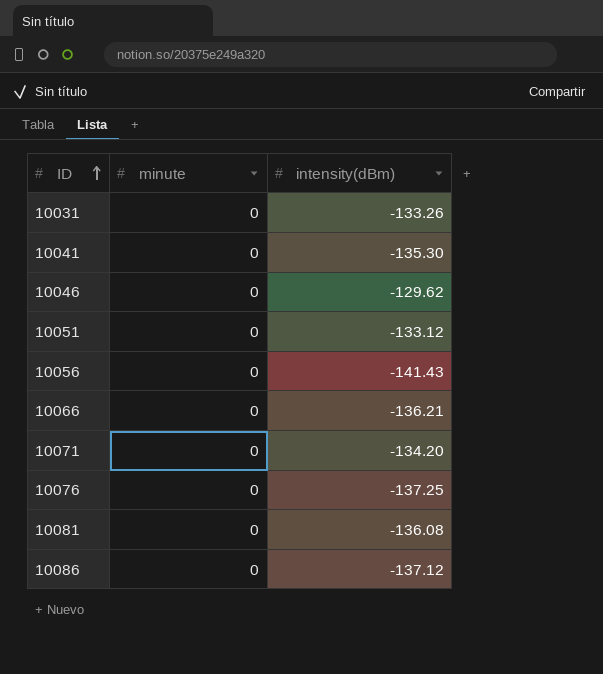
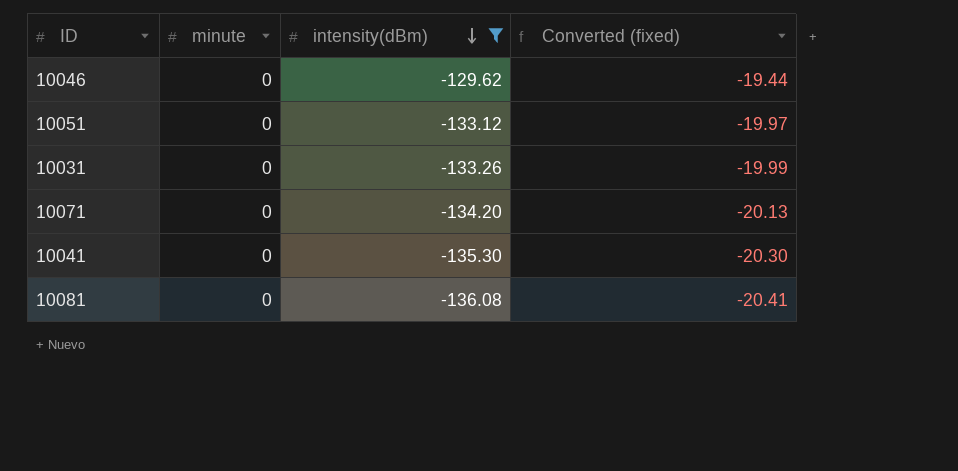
filter: none -> intensity(dBm) >= -136.08
row order: ID ascending -> intensity(dBm) descending
column Converted (fixed) | formula: none -> [intensity(dBm)] * 0.15

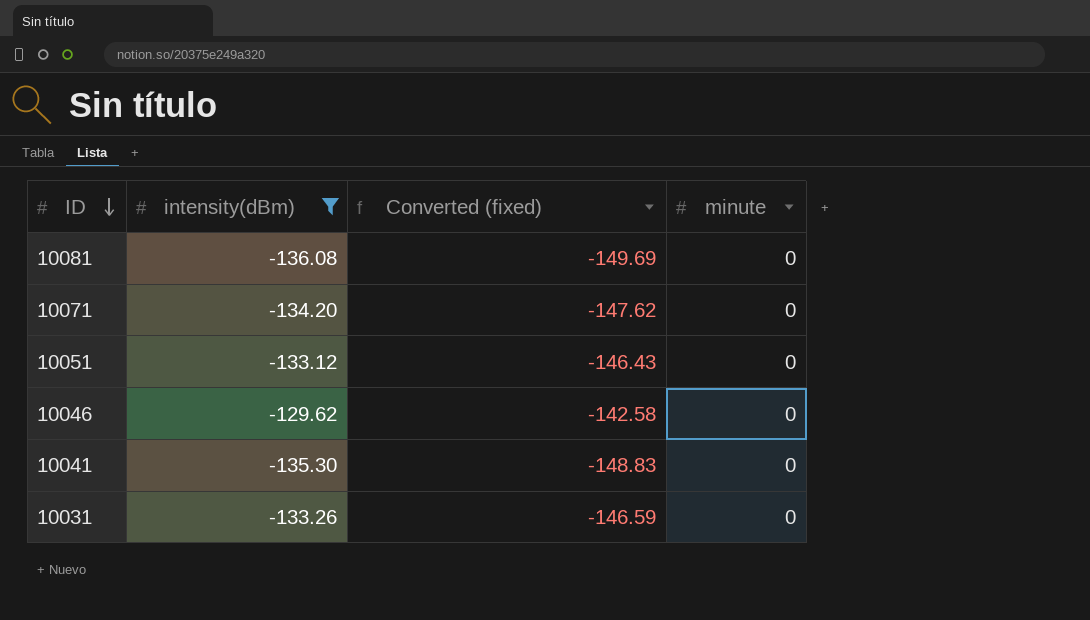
row order: intensity(dBm) descending -> ID descending
column Converted (fixed) | formula: [intensity(dBm)] * 0.15 -> [intensity(dBm)] * 1.1
column minute | position: 2 -> 4

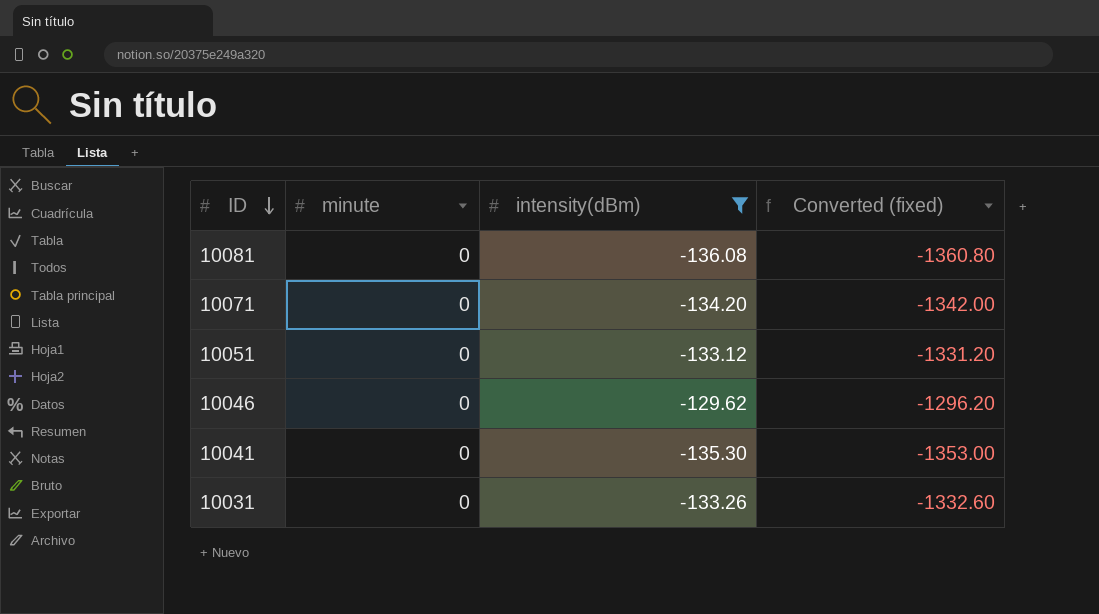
column minute | position: 4 -> 2
column Converted (fixed) | formula: [intensity(dBm)] * 1.1 -> [intensity(dBm)] * 10

